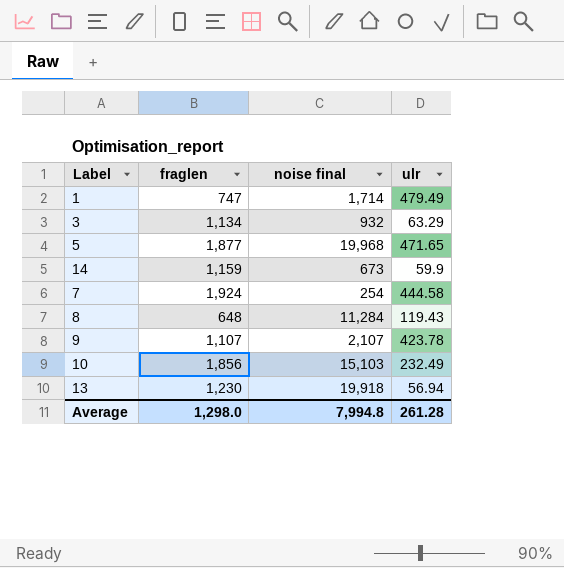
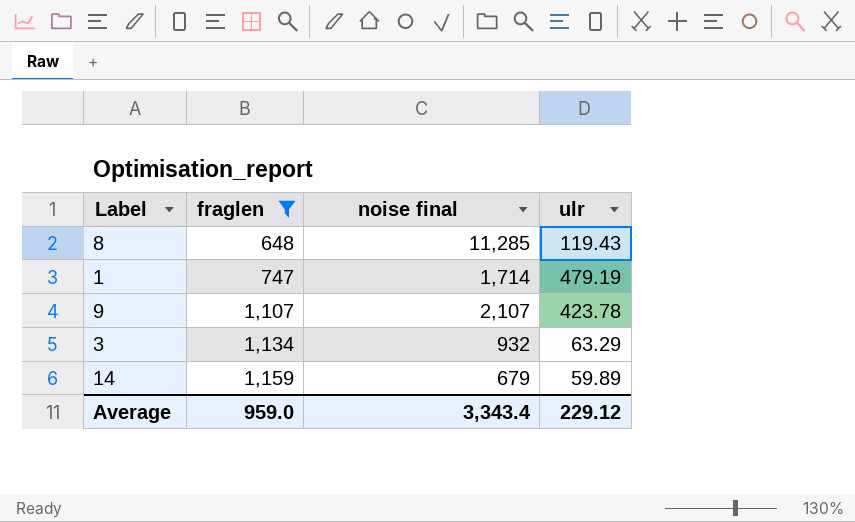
filter: none -> fraglen <= 1,159
row order: none -> fraglen ascending
8 | noise final: 11,284 -> 11,285
1 | ulr: 479.49 -> 479.19
14 | noise final: 673 -> 679
14 | ulr: 59.9 -> 59.89
Average | fraglen: 1,298.0 -> 959.0
Average | noise final: 7,994.8 -> 3,343.4
Average | ulr: 261.28 -> 229.12

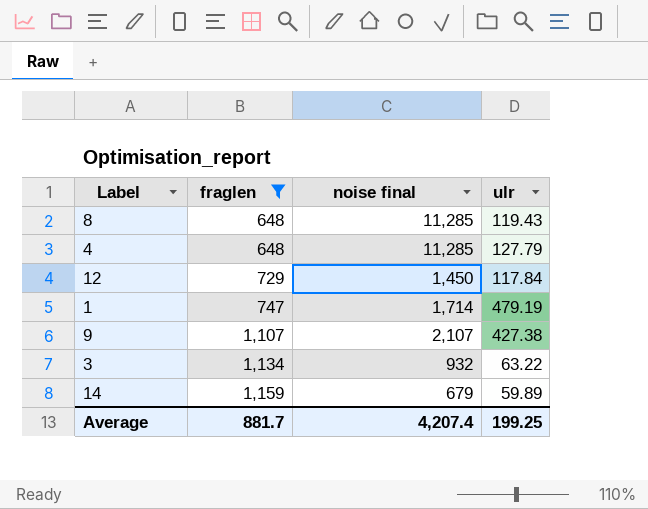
row 4: none -> 648 | 11,285 | 127.79
row 12: none -> 729 | 1,450 | 117.84
9 | ulr: 423.78 -> 427.38
3 | ulr: 63.29 -> 63.22
Average | fraglen: 959.0 -> 881.7
Average | noise final: 3,343.4 -> 4,207.4
Average | ulr: 229.12 -> 199.25

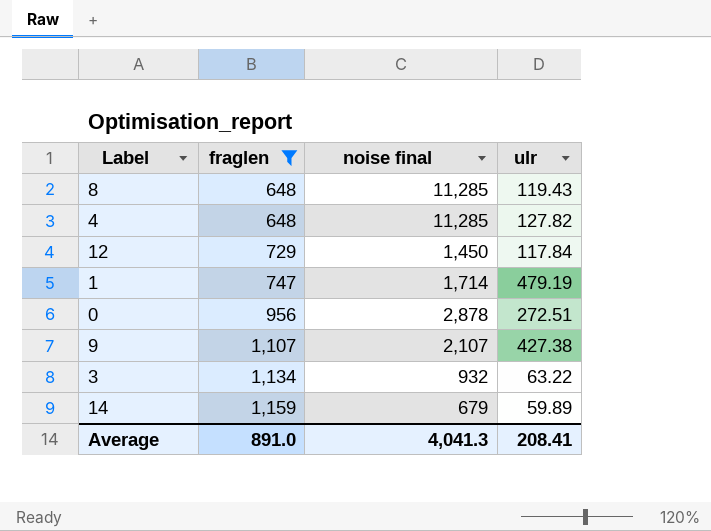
4 | ulr: 127.79 -> 127.82
row 0: none -> 956 | 2,878 | 272.51
Average | fraglen: 881.7 -> 891.0
Average | noise final: 4,207.4 -> 4,041.3
Average | ulr: 199.25 -> 208.41

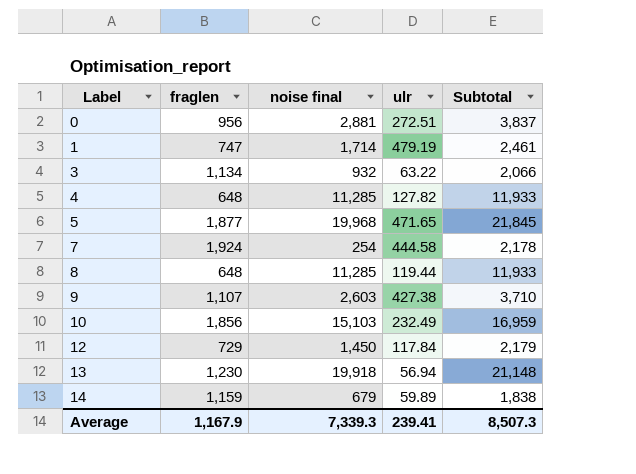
filter: fraglen <= 1,159 -> none
row order: fraglen ascending -> Label ascending
column Subtotal | formula: none -> [fraglen] + [noise final]
0 | noise final: 2,878 -> 2,881
8 | ulr: 119.43 -> 119.44
9 | noise final: 2,107 -> 2,603
Average | fraglen: 891.0 -> 1,167.9
Average | noise final: 4,041.3 -> 7,339.3
Average | ulr: 208.41 -> 239.41

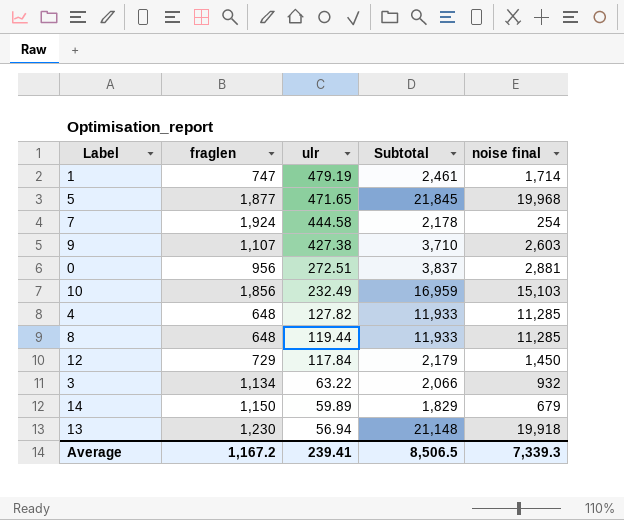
row order: Label ascending -> ulr descending
column noise final | position: 3 -> 5
14 | fraglen: 1,159 -> 1,150
14 | Subtotal: 1,838 -> 1,829
Average | fraglen: 1,167.9 -> 1,167.2
Average | Subtotal: 8,507.3 -> 8,506.5

